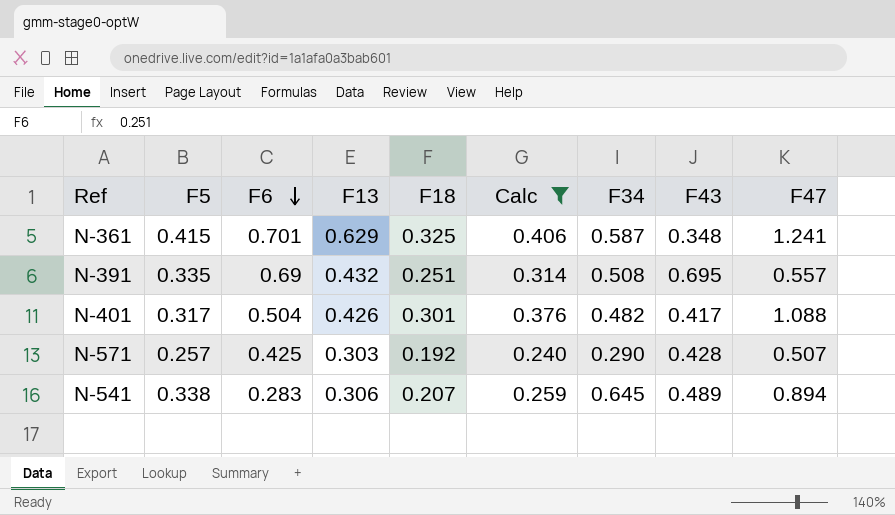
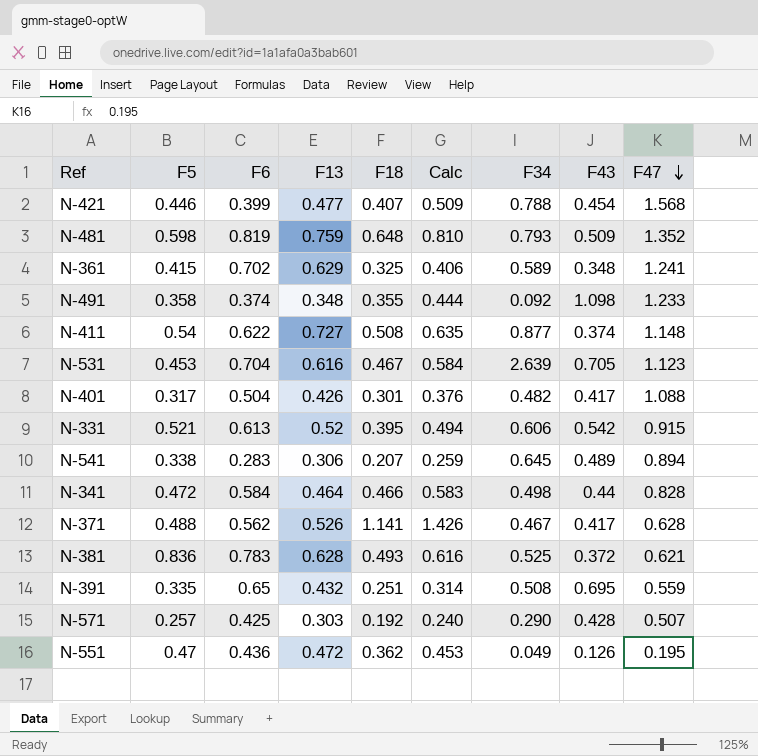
filter: Calc <= 0.406 -> none
row order: F6 descending -> F47 descending
N-361 | F6: 0.701 -> 0.702
N-361 | F34: 0.587 -> 0.589
N-391 | F6: 0.69 -> 0.65
N-391 | F47: 0.557 -> 0.559

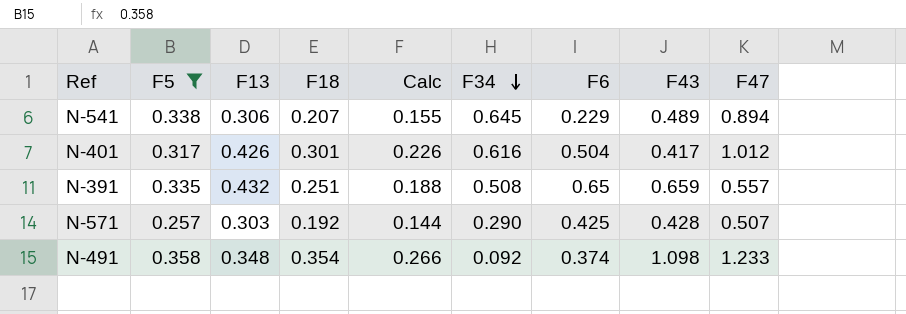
filter: none -> F5 <= 0.358
row order: F47 descending -> F34 descending
column Calc | formula: [F18] * 1.25 -> [F18] * 0.75
column F6 | position: 3 -> 7
N-541 | F6: 0.283 -> 0.229
N-401 | F34: 0.482 -> 0.616
N-401 | F47: 1.088 -> 1.012
N-391 | F43: 0.695 -> 0.659
N-391 | F47: 0.559 -> 0.557
N-491 | F18: 0.355 -> 0.354

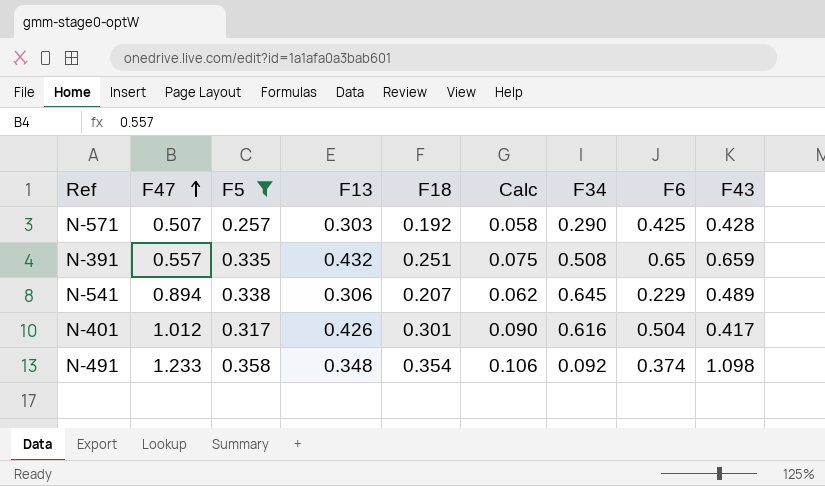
row order: F34 descending -> F47 ascending
column F47 | position: 9 -> 2
column Calc | formula: [F18] * 0.75 -> [F18] * 0.3

